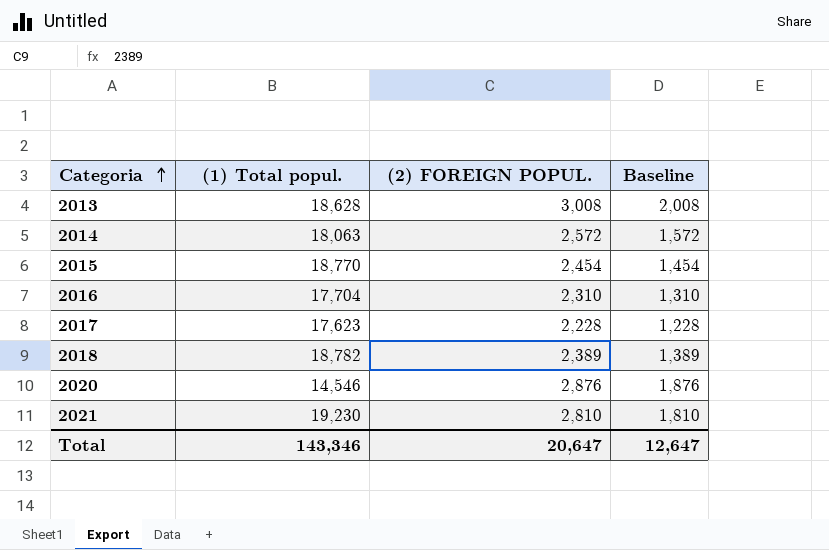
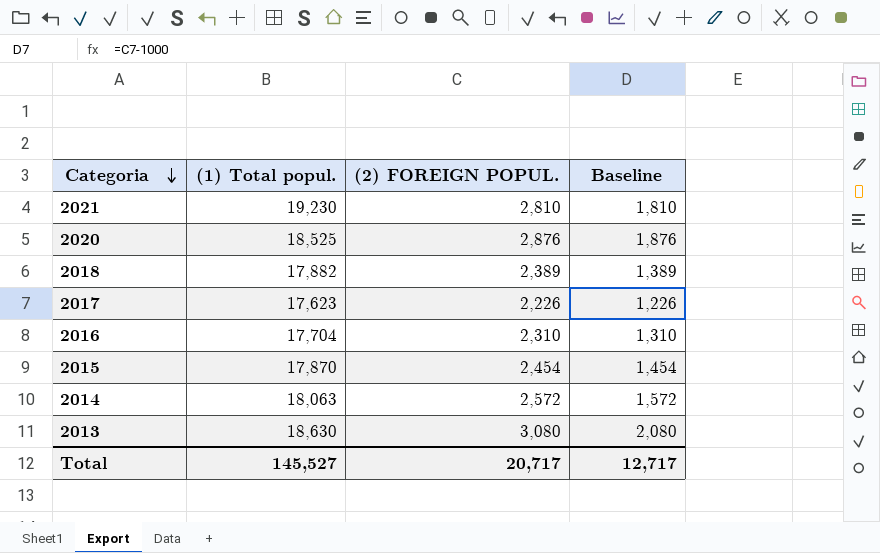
row order: Categoria ascending -> Categoria descending
2020 | (1) Total popul.: 14,546 -> 18,525
2018 | (1) Total popul.: 18,782 -> 17,882
2017 | (2) FOREIGN POPUL.: 2,228 -> 2,226
2017 | Baseline: 1,228 -> 1,226
2015 | (1) Total popul.: 18,770 -> 17,870
2013 | (1) Total popul.: 18,628 -> 18,630
2013 | (2) FOREIGN POPUL.: 3,008 -> 3,080
2013 | Baseline: 2,008 -> 2,080
Total | (1) Total popul.: 143,346 -> 145,527
Total | (2) FOREIGN POPUL.: 20,647 -> 20,717
Total | Baseline: 12,647 -> 12,717

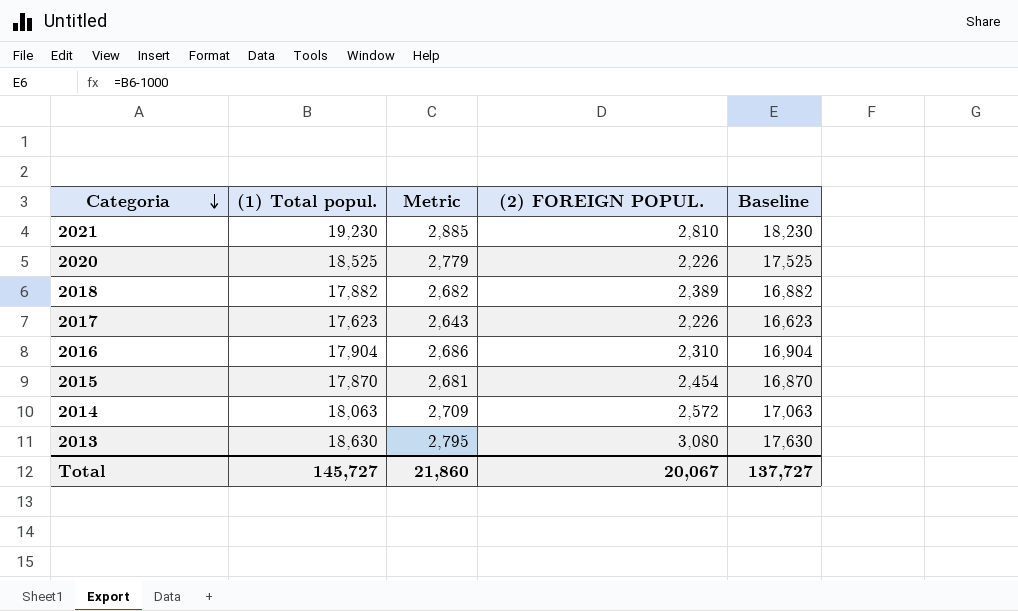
column Metric | formula: none -> [(1) Total popul.] * 0.15
column Baseline | formula: [(2) FOREIGN POPUL.] - 1000 -> [(1) Total popul.] - 1000
2020 | (2) FOREIGN POPUL.: 2,876 -> 2,226
2016 | (1) Total popul.: 17,704 -> 17,904
Total | (1) Total popul.: 145,527 -> 145,727
Total | (2) FOREIGN POPUL.: 20,717 -> 20,067
Total | Baseline: 12,717 -> 137,727

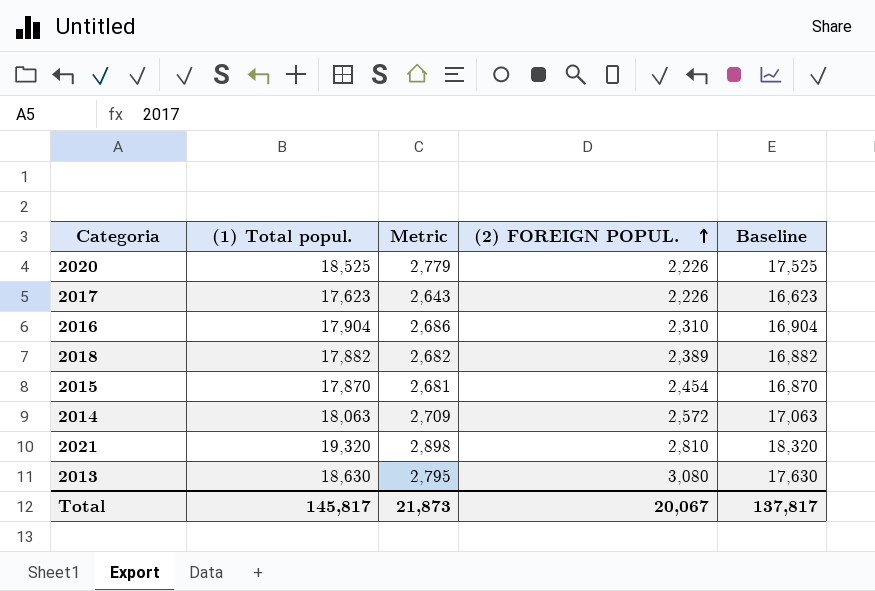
row order: Categoria descending -> (2) FOREIGN POPUL. ascending
2021 | (1) Total popul.: 19,230 -> 19,320
2021 | Metric: 2,885 -> 2,898
2021 | Baseline: 18,230 -> 18,320
Total | (1) Total popul.: 145,727 -> 145,817
Total | Metric: 21,860 -> 21,873
Total | Baseline: 137,727 -> 137,817

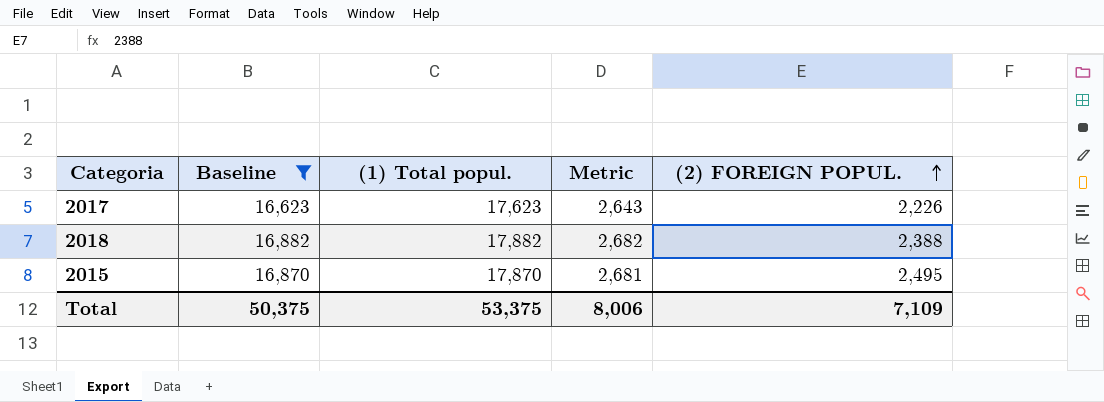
filter: none -> Baseline <= 16,882
column Baseline | position: 5 -> 2
2018 | (2) FOREIGN POPUL.: 2,389 -> 2,388
2015 | (2) FOREIGN POPUL.: 2,454 -> 2,495
Total | Baseline: 137,817 -> 50,375
Total | (1) Total popul.: 145,817 -> 53,375
Total | Metric: 21,873 -> 8,006
Total | (2) FOREIGN POPUL.: 20,067 -> 7,109

